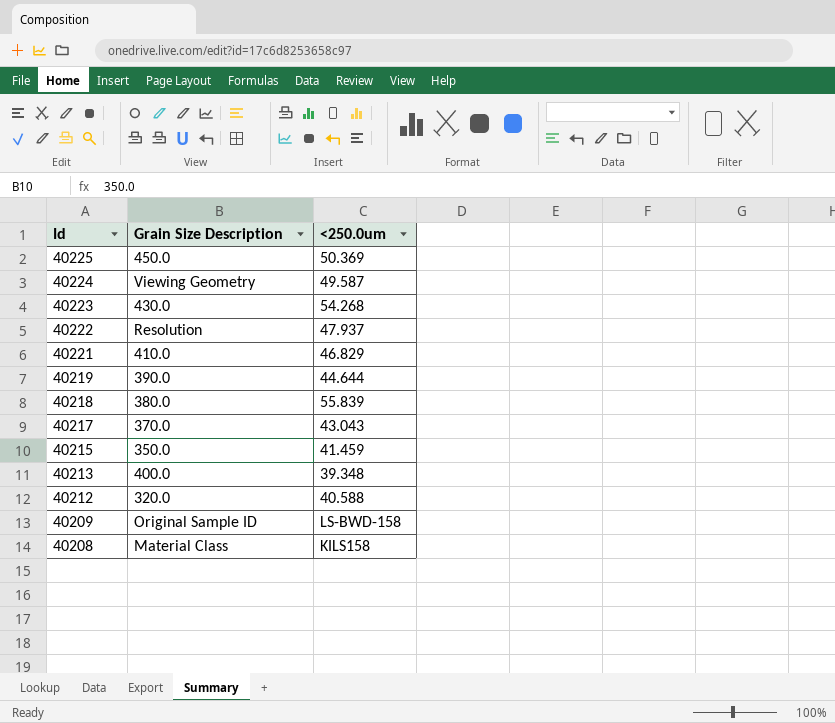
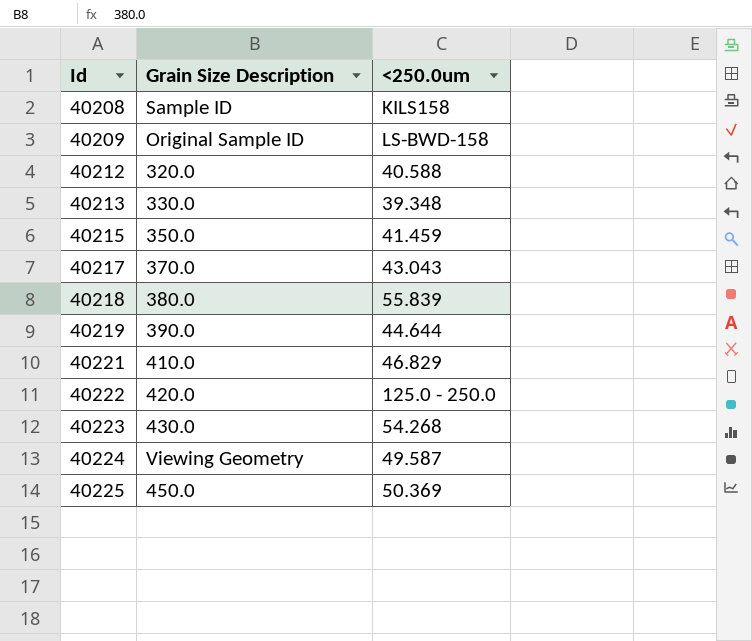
row order: Id descending -> Id ascending
40208 | Grain Size Description: Material Class -> Sample ID
40213 | Grain Size Description: 400.0 -> 330.0
40222 | Grain Size Description: Resolution -> 420.0
40222 | <250.0um: 47.937 -> 125.0 - 250.0

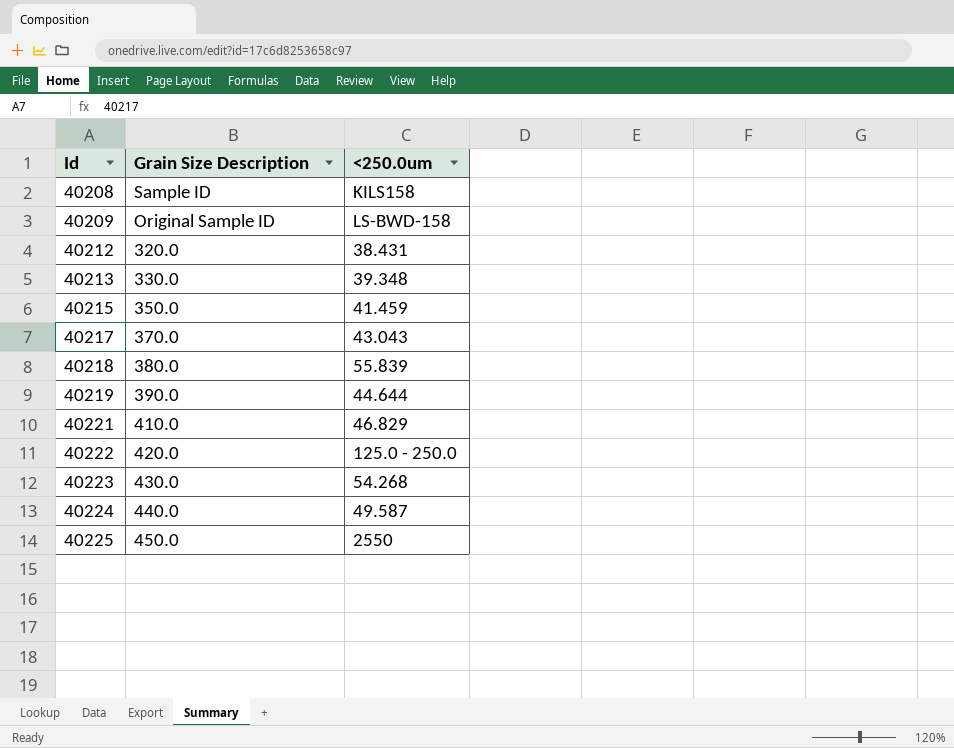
40212 | <250.0um: 40.588 -> 38.431
40224 | Grain Size Description: Viewing Geometry -> 440.0
40225 | <250.0um: 50.369 -> 2550

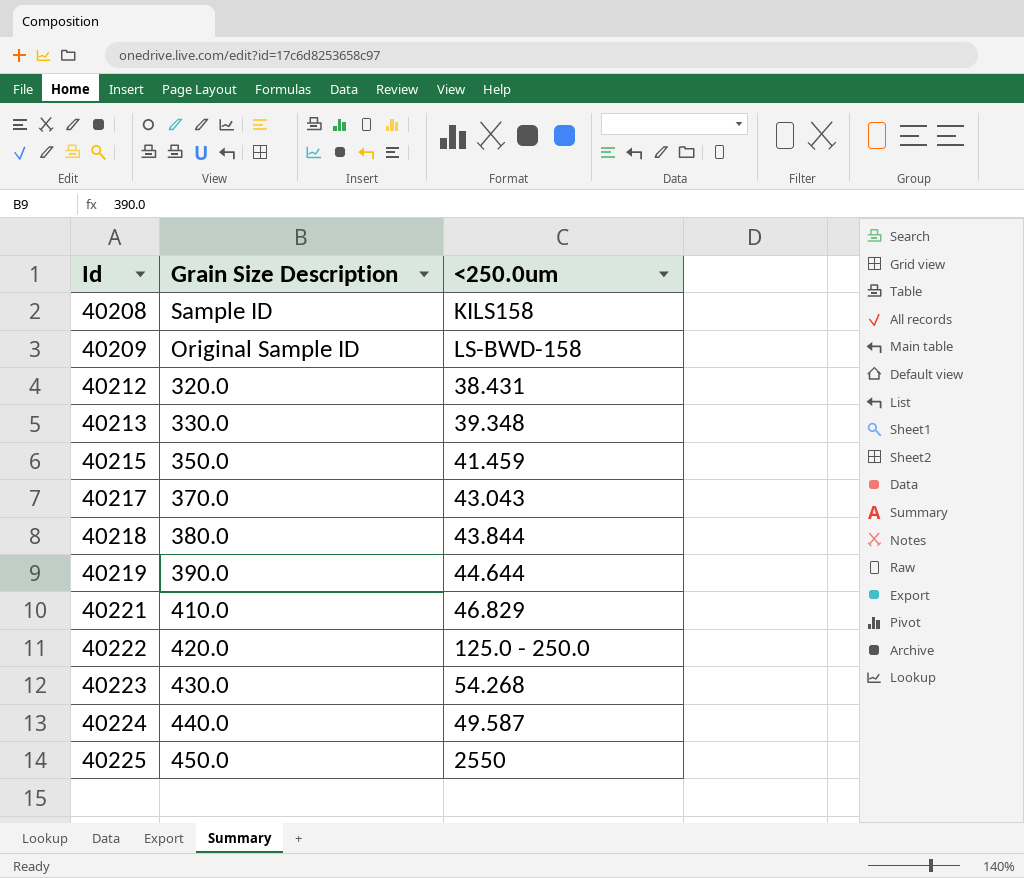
40218 | <250.0um: 55.839 -> 43.844

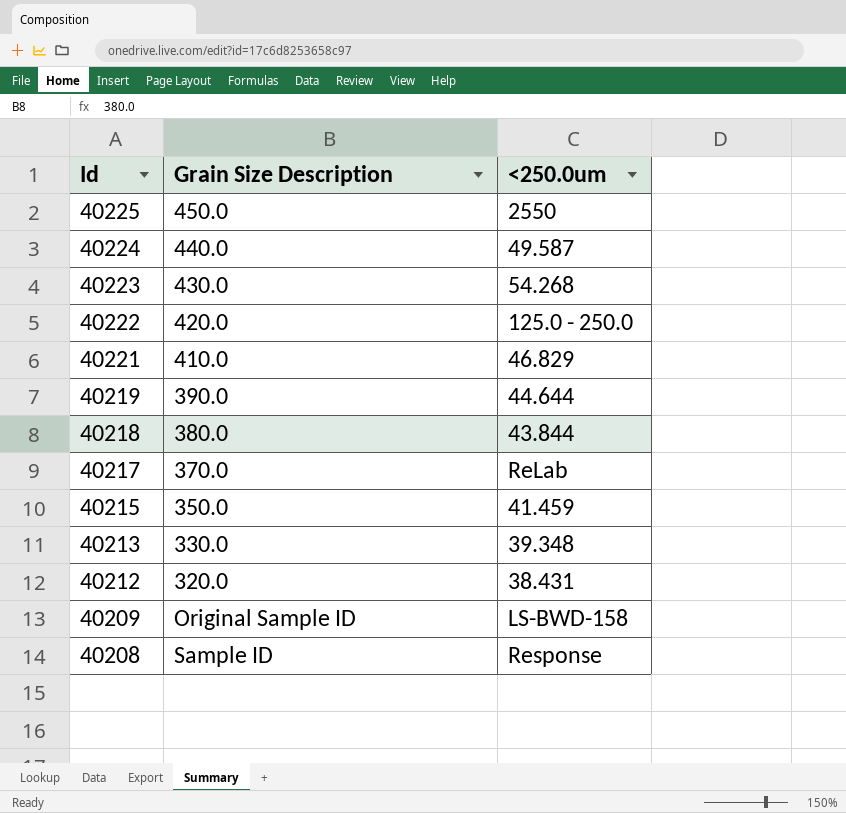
row order: Id ascending -> Id descending
40217 | <250.0um: 43.043 -> ReLab
40208 | <250.0um: KILS158 -> Response

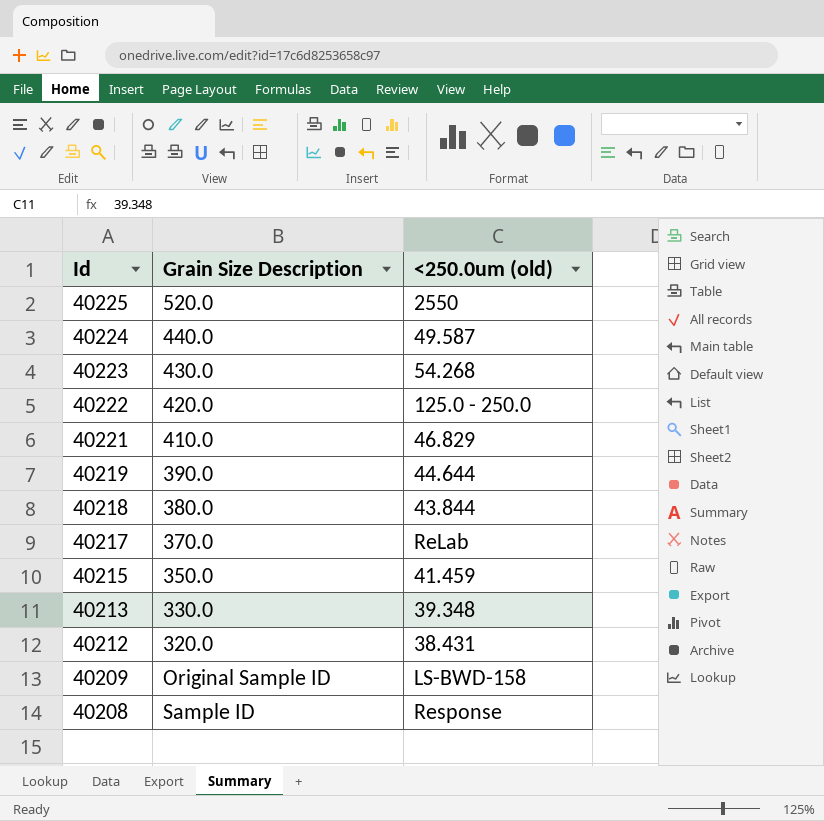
column name: <250.0um -> <250.0um (old)
40225 | Grain Size Description: 450.0 -> 520.0

